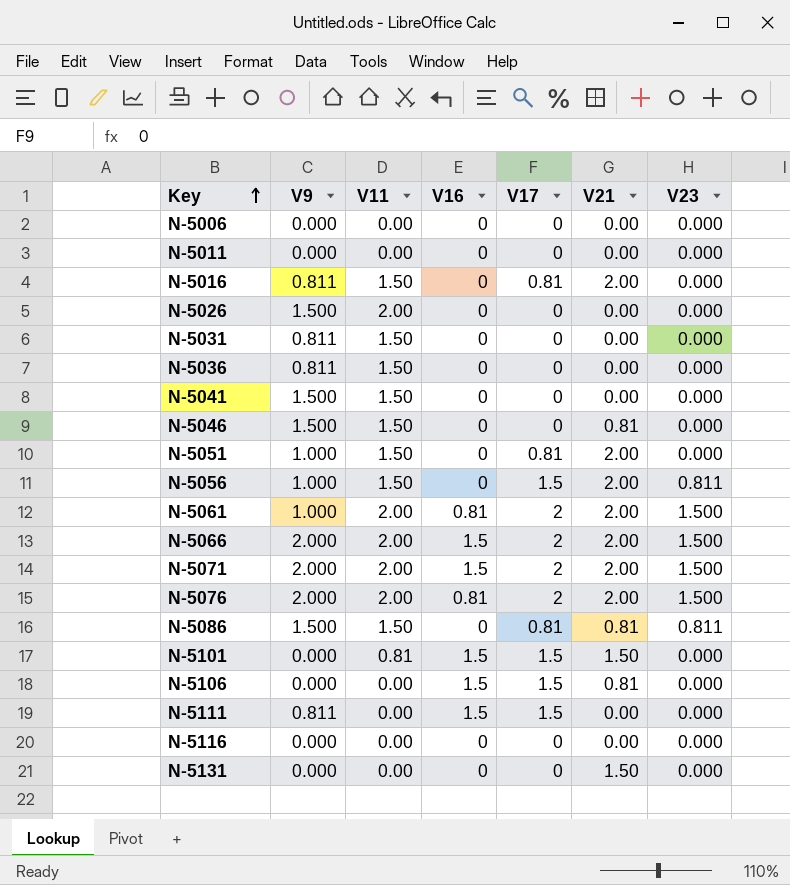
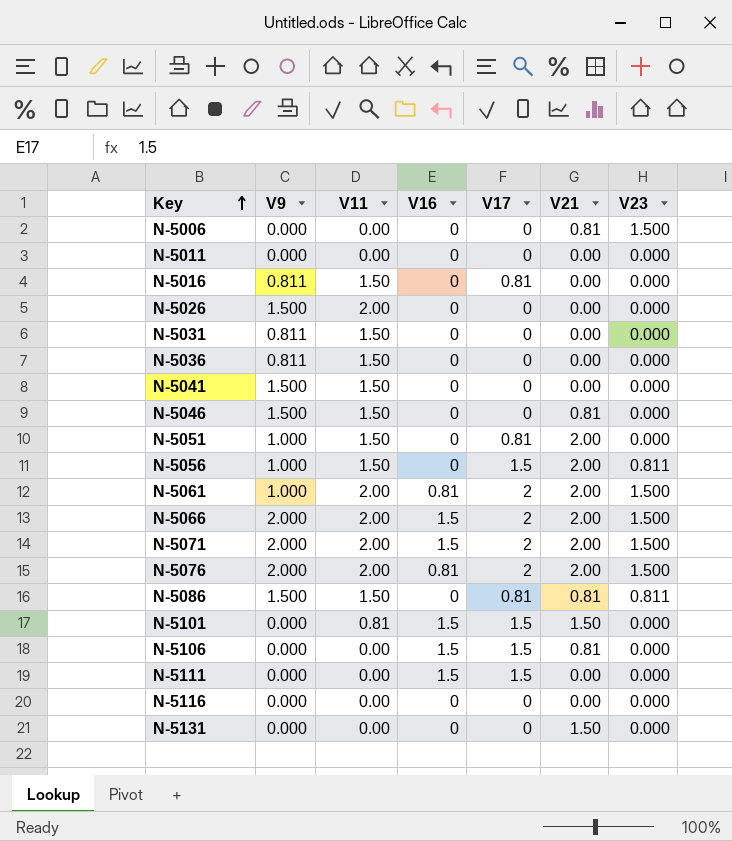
N-5006 | V21: 0.00 -> 0.81
N-5006 | V23: 0.000 -> 1.500
N-5016 | V21: 2.00 -> 0.00
N-5111 | V9: 0.811 -> 0.000

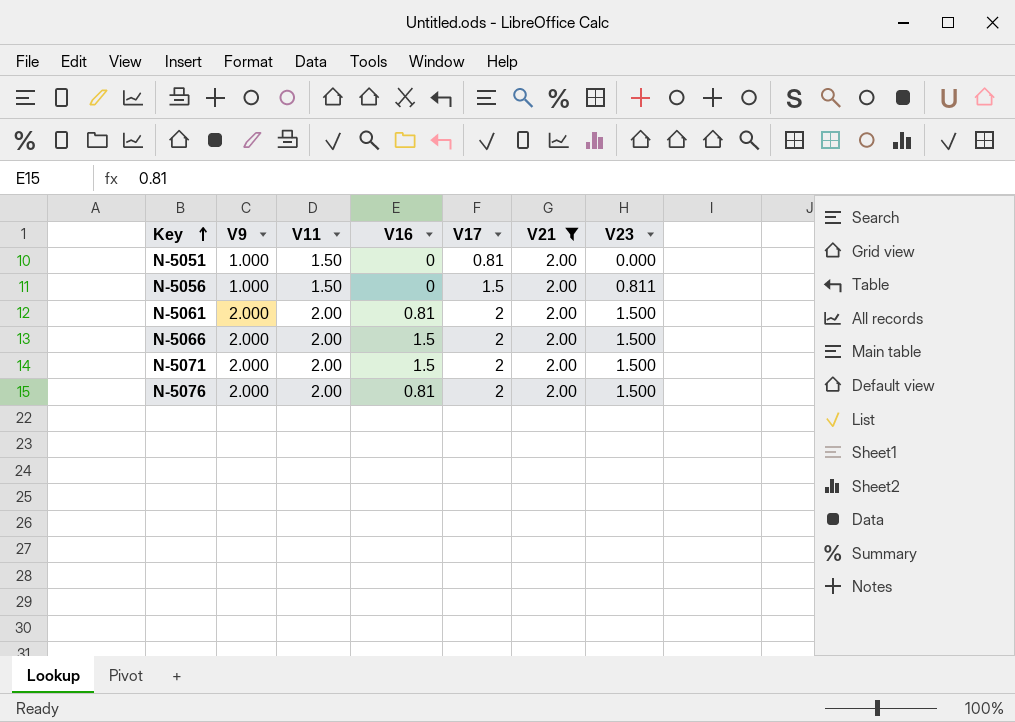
filter: none -> V21 = 2.00
N-5061 | V9: 1.000 -> 2.000

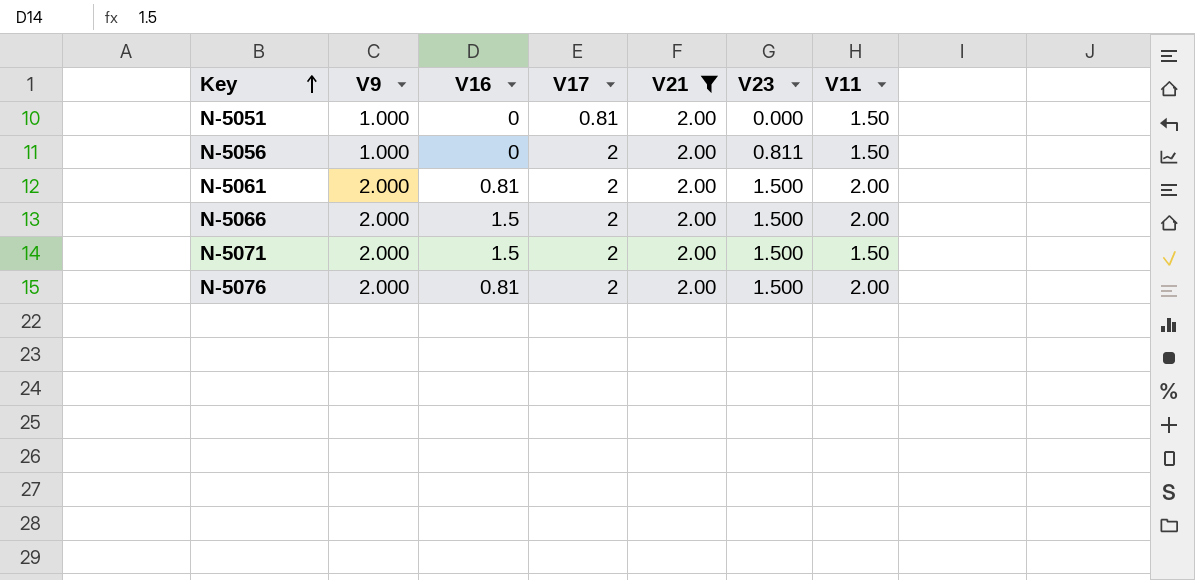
column V11 | position: 3 -> 7
N-5056 | V17: 1.5 -> 2
N-5071 | V11: 2.00 -> 1.50

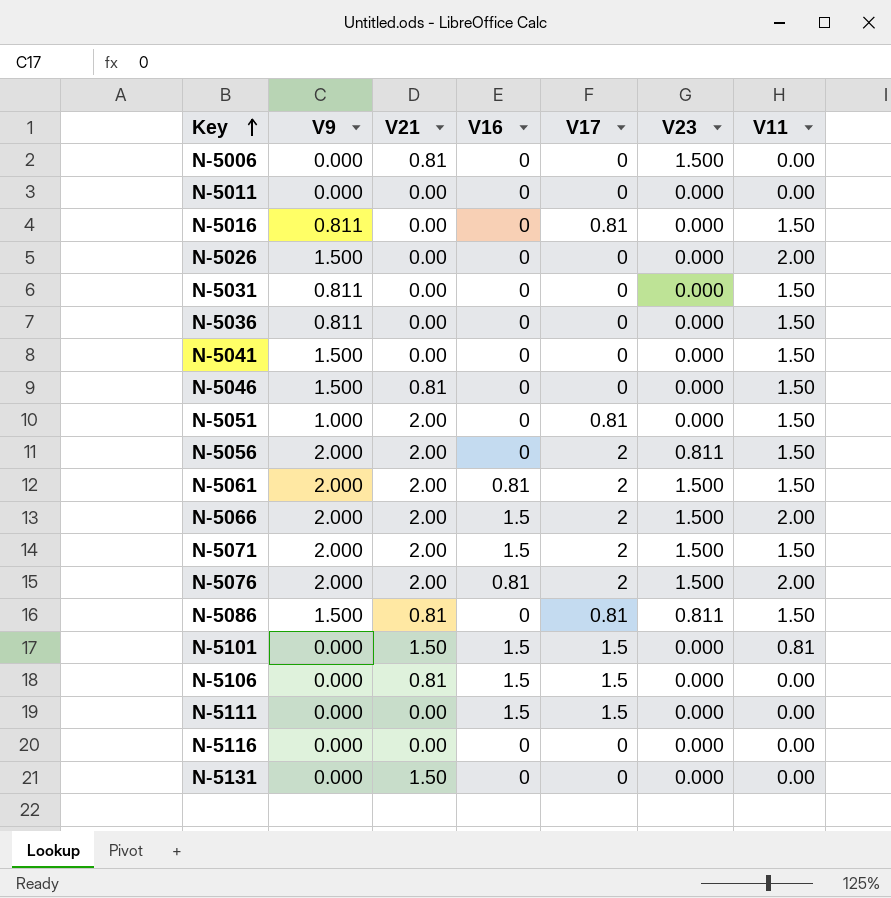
filter: V21 = 2.00 -> none
column V21 | position: 5 -> 3
N-5056 | V9: 1.000 -> 2.000
N-5061 | V11: 2.00 -> 1.50

